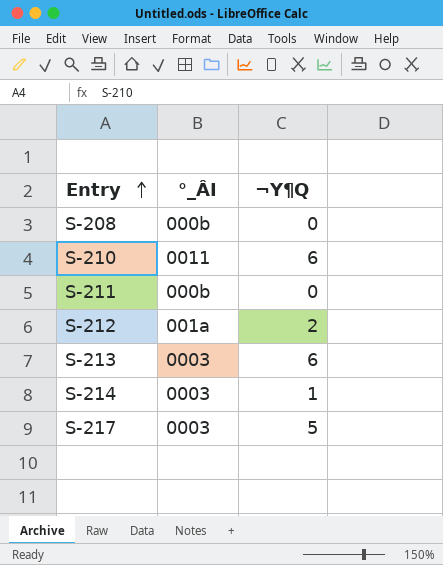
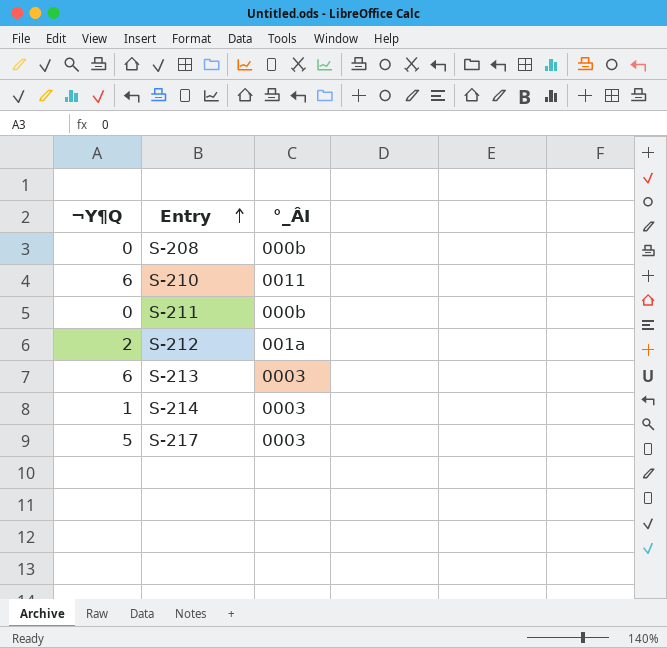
column ¬Y¶Q | position: 3 -> 1

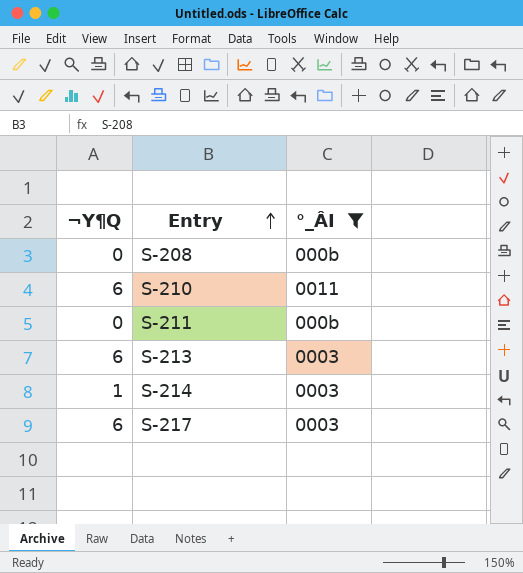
filter: none -> °_ÂI != 001a
S-217 | ¬Y¶Q: 5 -> 6

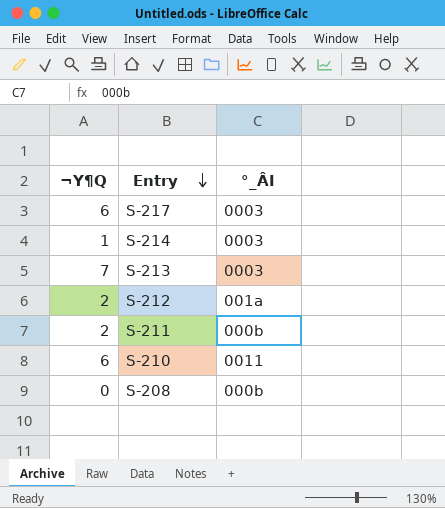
filter: °_ÂI != 001a -> none
row order: Entry ascending -> Entry descending
S-213 | ¬Y¶Q: 6 -> 7
S-211 | ¬Y¶Q: 0 -> 2

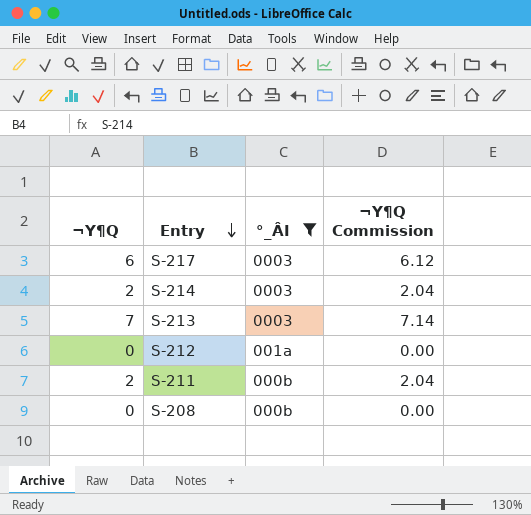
filter: none -> °_ÂI != 0011
column ¬Y¶Q Commission | formula: none -> [¬Y¶Q] * 1.02
S-214 | ¬Y¶Q: 1 -> 2
S-212 | ¬Y¶Q: 2 -> 0

